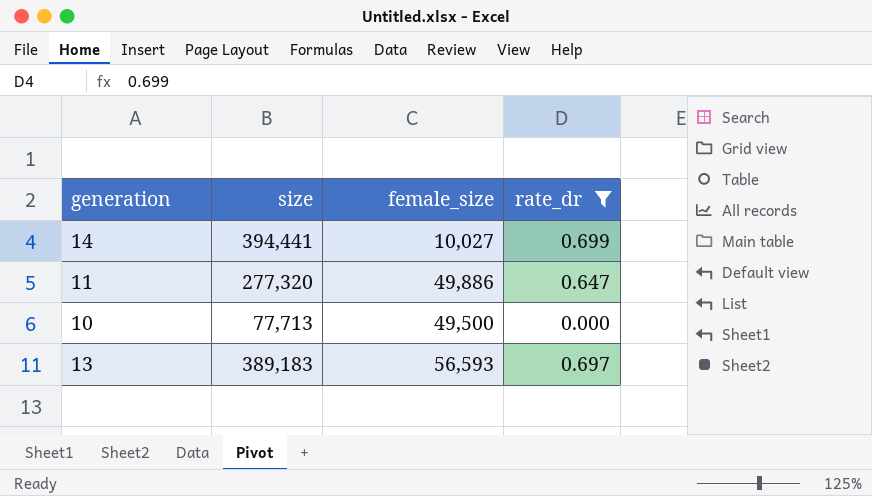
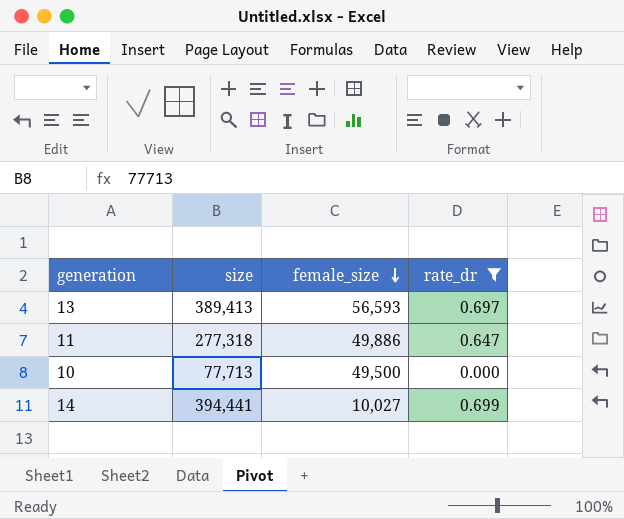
row order: none -> female_size descending
13 | size: 389,183 -> 389,413
11 | size: 277,320 -> 277,318

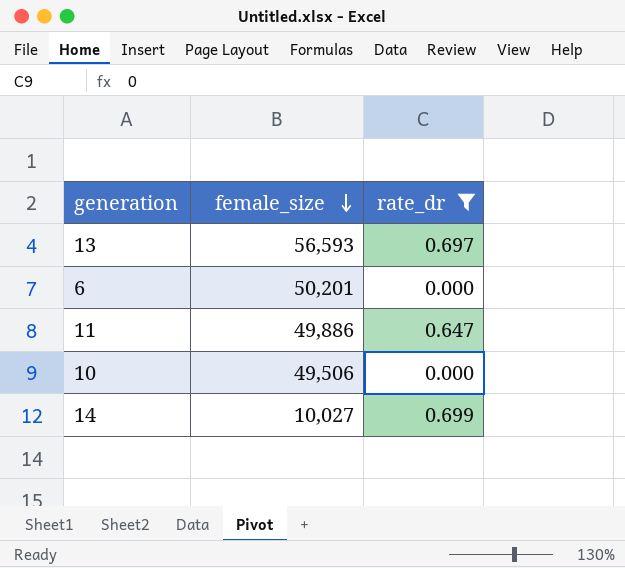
column size | position: 2 -> none
row 6: none -> 50,201 | 0.000
10 | female_size: 49,500 -> 49,506

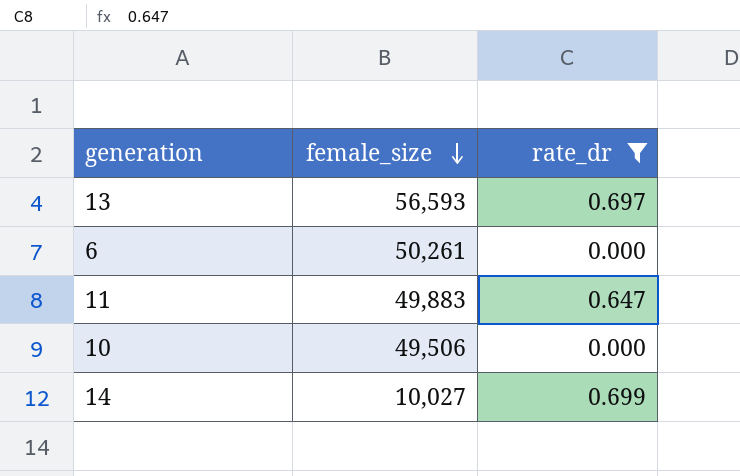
6 | female_size: 50,201 -> 50,261
11 | female_size: 49,886 -> 49,883

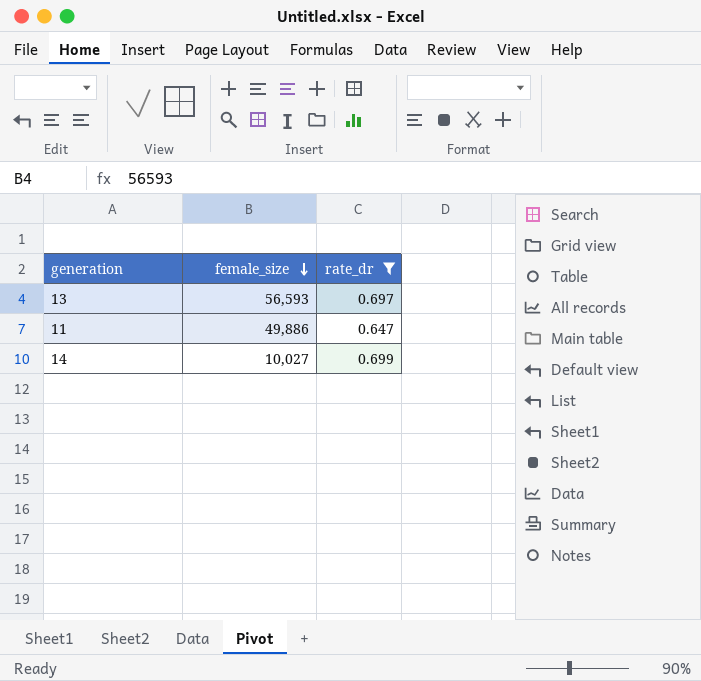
row 6: 50,261 | 0.000 -> none
row 10: 49,506 | 0.000 -> none
11 | female_size: 49,883 -> 49,886

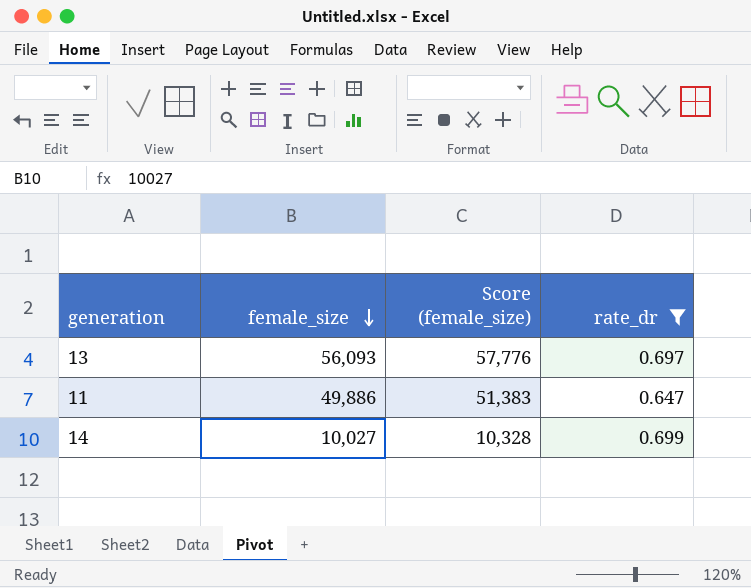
column Score (female_size) | formula: none -> [female_size] * 1.03
13 | female_size: 56,593 -> 56,093

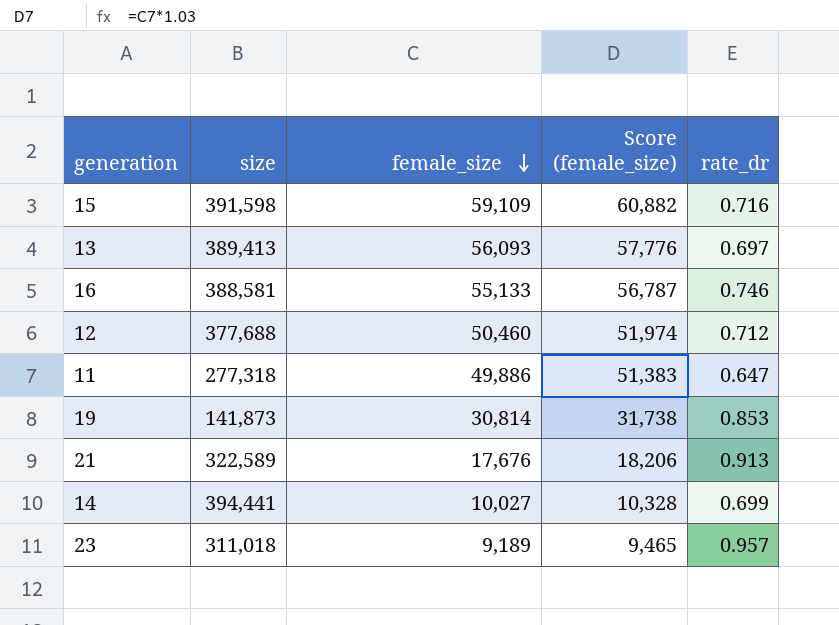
filter: rate_dr <= 0.699 -> none
column size | position: none -> 2

